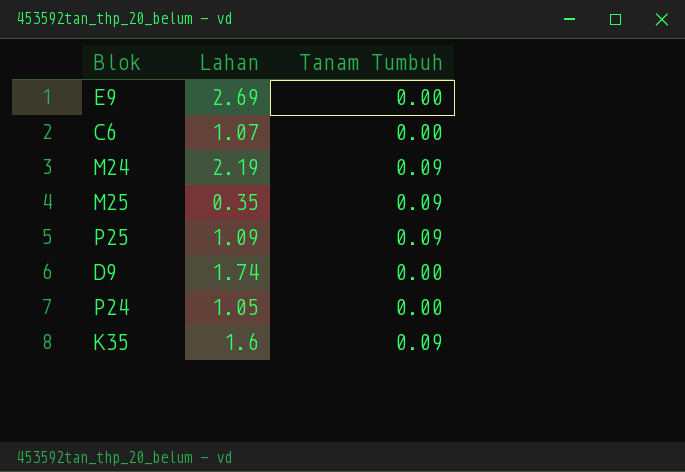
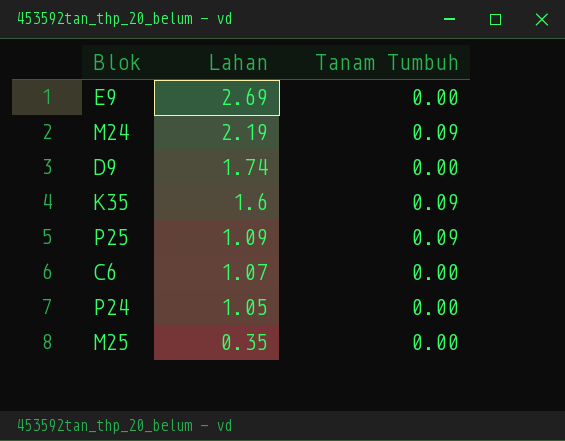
row order: none -> Lahan descending
M25 | Tanam Tumbuh: 0.09 -> 0.00

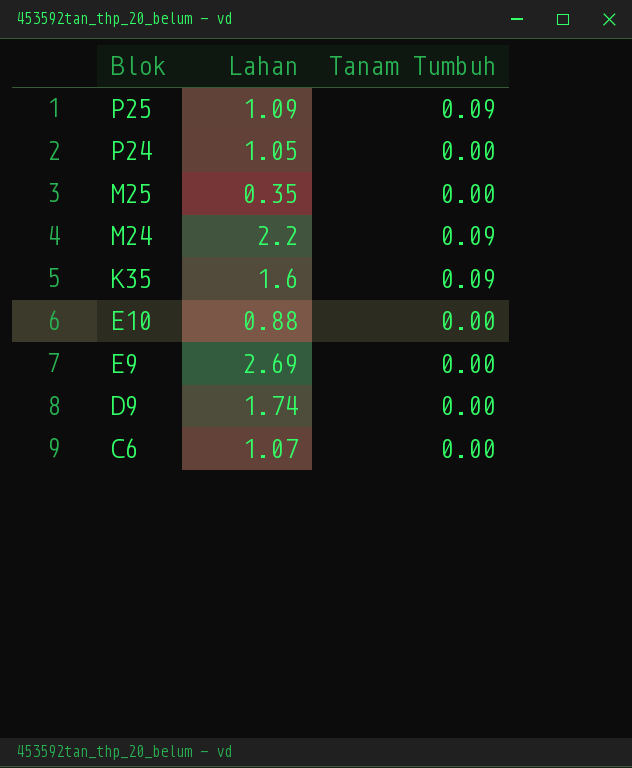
row order: Lahan descending -> Blok descending
M24 | Lahan: 2.19 -> 2.2
row E10: none -> 0.88 | 0.00

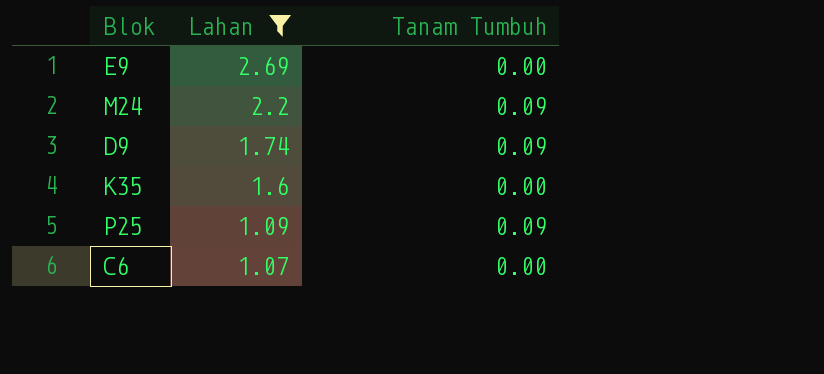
filter: none -> Lahan >= 1.07
row order: Blok descending -> Lahan descending
D9 | Tanam Tumbuh: 0.00 -> 0.09
K35 | Tanam Tumbuh: 0.09 -> 0.00

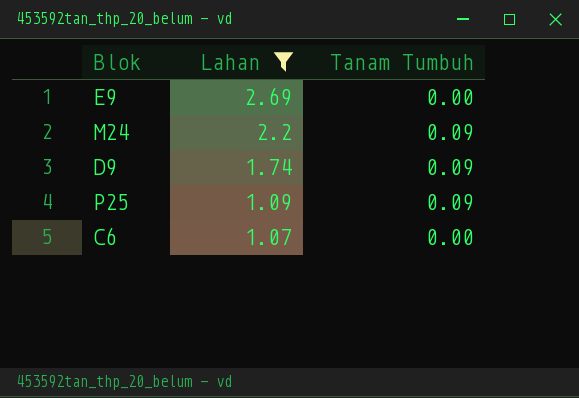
row K35: 1.6 | 0.00 -> none

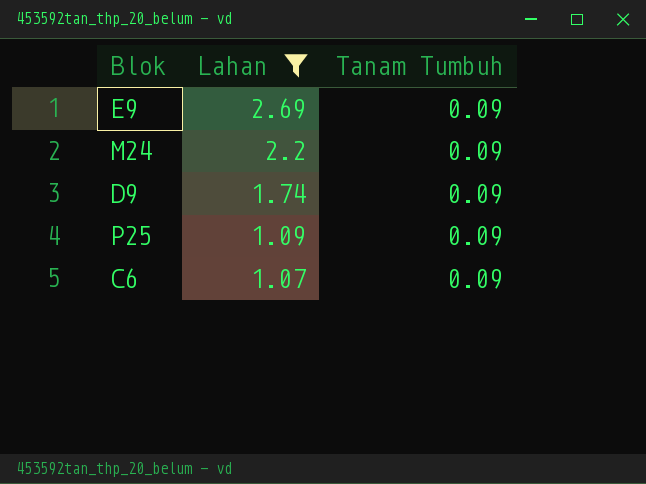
E9 | Tanam Tumbuh: 0.00 -> 0.09
C6 | Tanam Tumbuh: 0.00 -> 0.09

